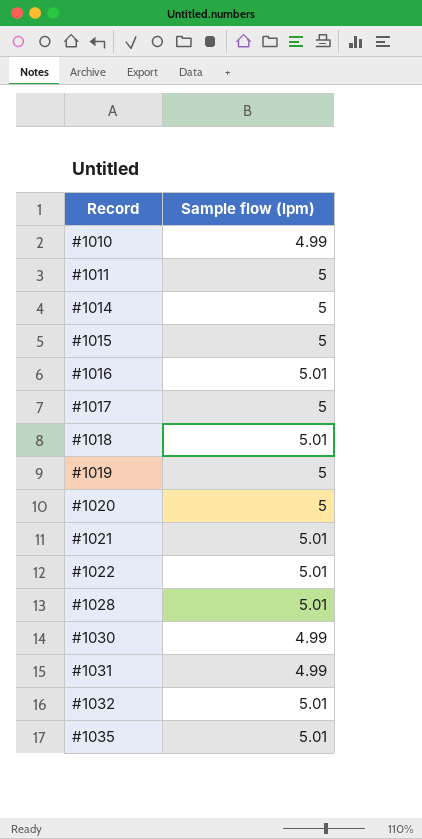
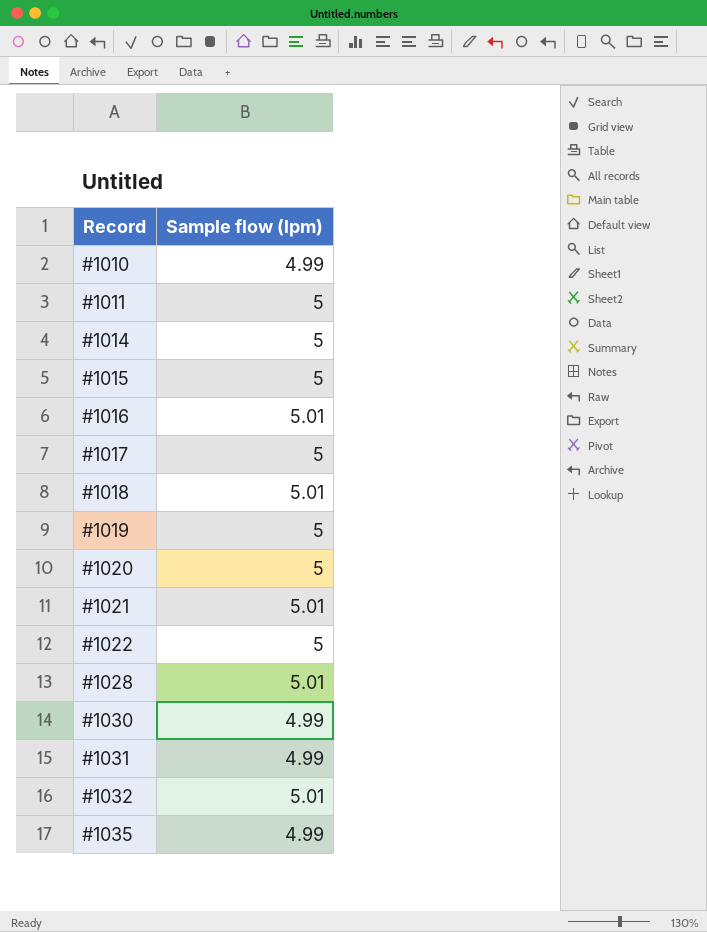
#1022 | Sample flow (lpm): 5.01 -> 5
#1035 | Sample flow (lpm): 5.01 -> 4.99

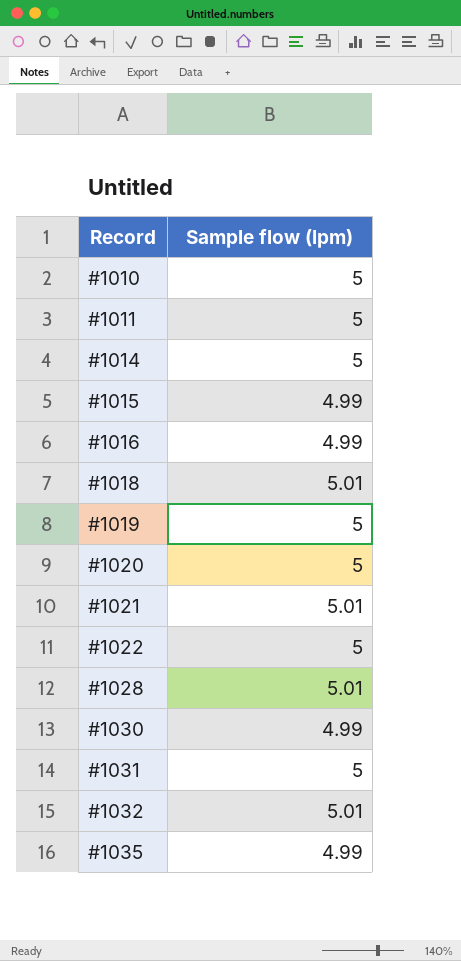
row #1017: 5 -> none
#1010 | Sample flow (lpm): 4.99 -> 5
#1015 | Sample flow (lpm): 5 -> 4.99
#1016 | Sample flow (lpm): 5.01 -> 4.99
#1031 | Sample flow (lpm): 4.99 -> 5

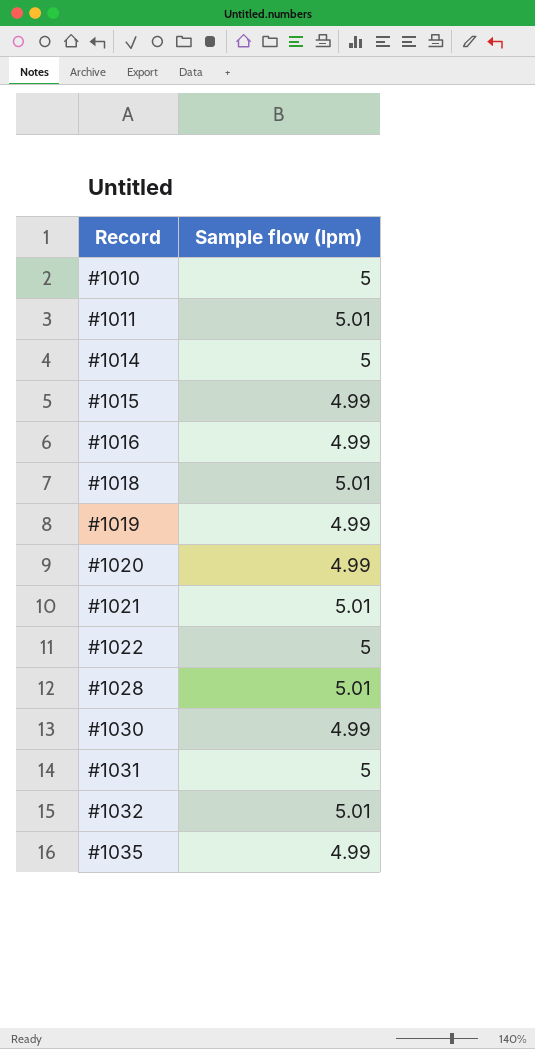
#1011 | Sample flow (lpm): 5 -> 5.01
#1019 | Sample flow (lpm): 5 -> 4.99
#1020 | Sample flow (lpm): 5 -> 4.99

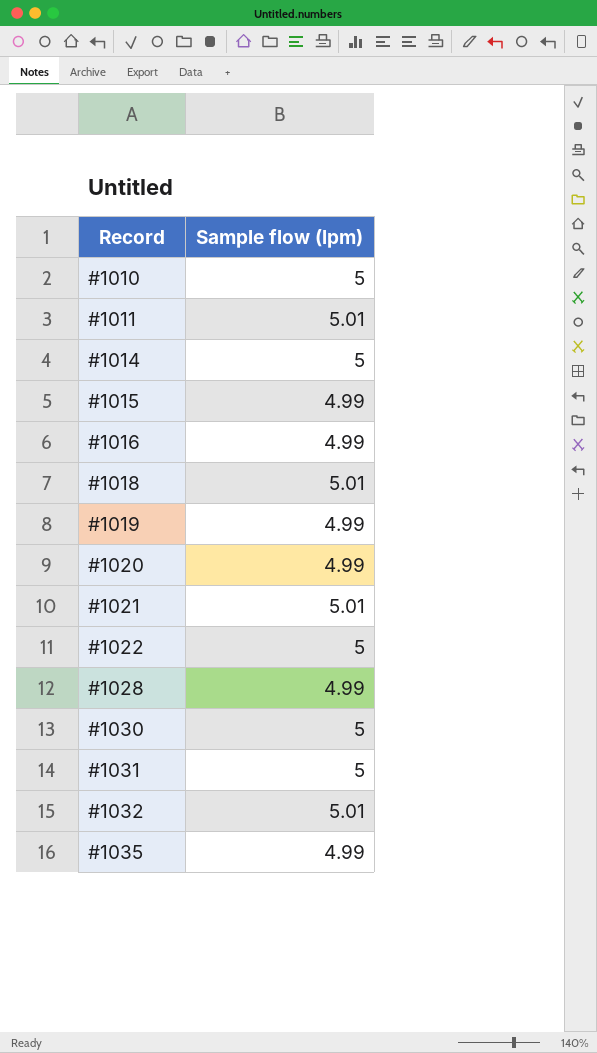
#1028 | Sample flow (lpm): 5.01 -> 4.99
#1030 | Sample flow (lpm): 4.99 -> 5

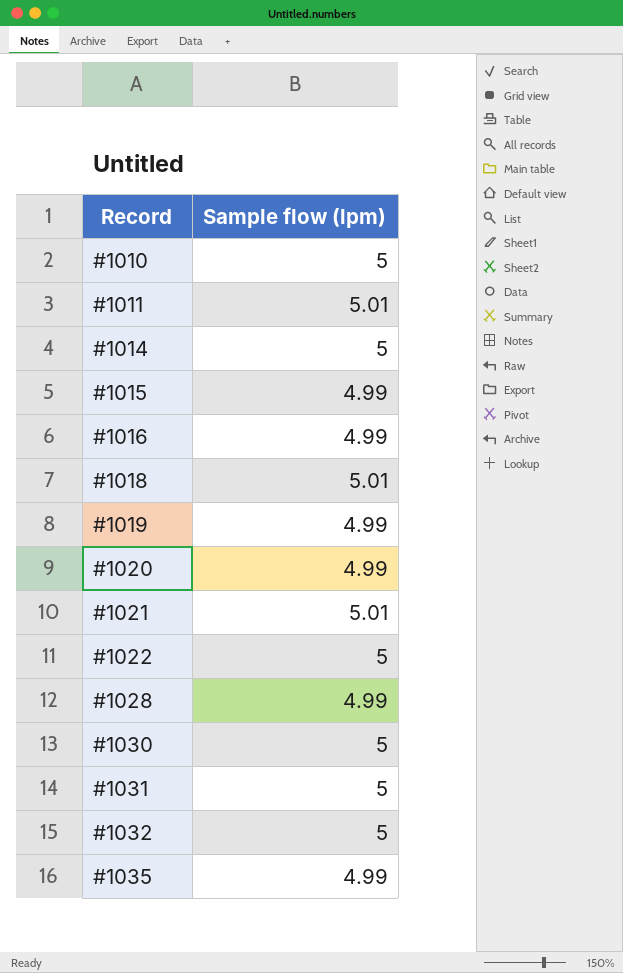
#1032 | Sample flow (lpm): 5.01 -> 5

